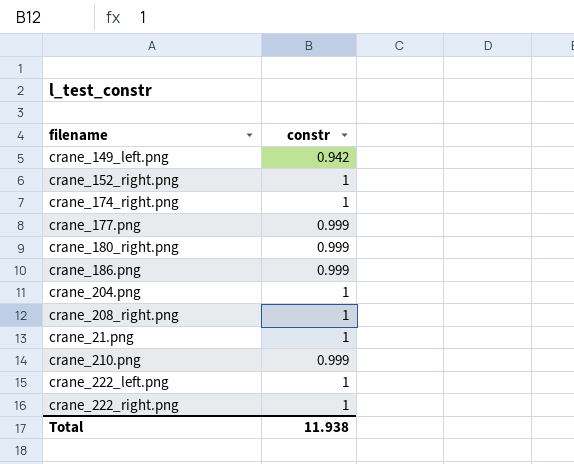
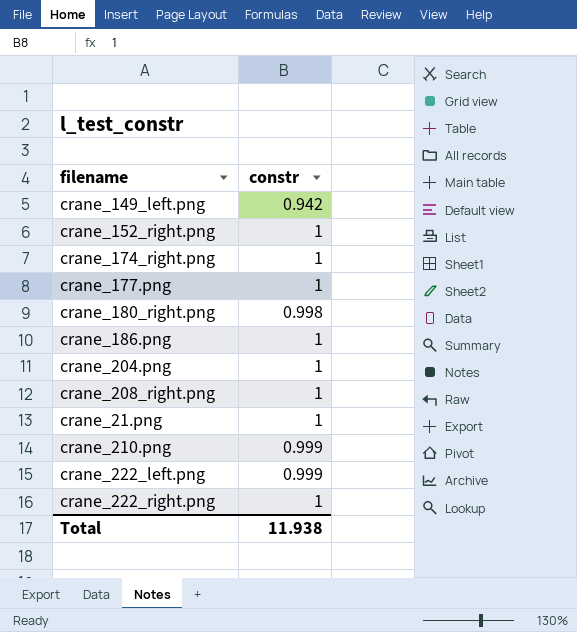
crane_177.png | constr: 0.999 -> 1
crane_180_right.png | constr: 0.999 -> 0.998
crane_186.png | constr: 0.999 -> 1
crane_222_left.png | constr: 1 -> 0.999

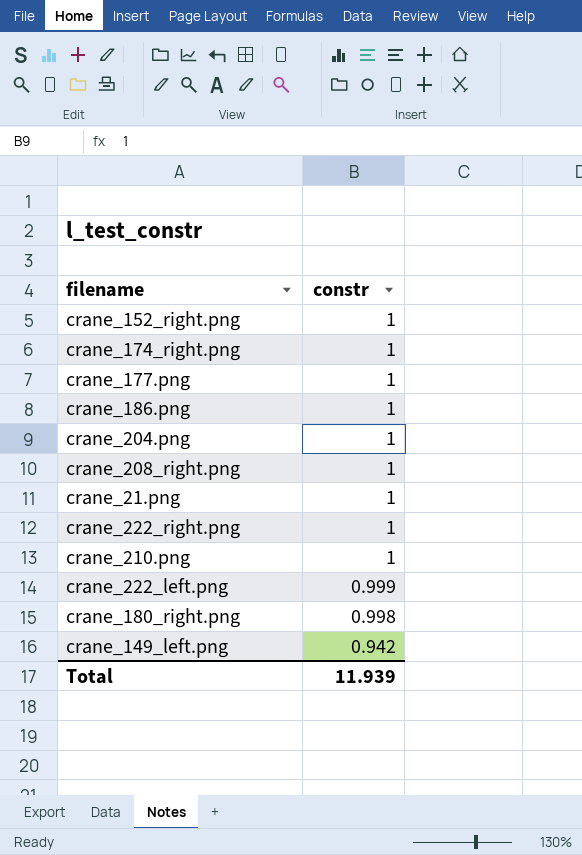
row order: none -> constr descending
crane_210.png | constr: 0.999 -> 1
Total | constr: 11.938 -> 11.939

